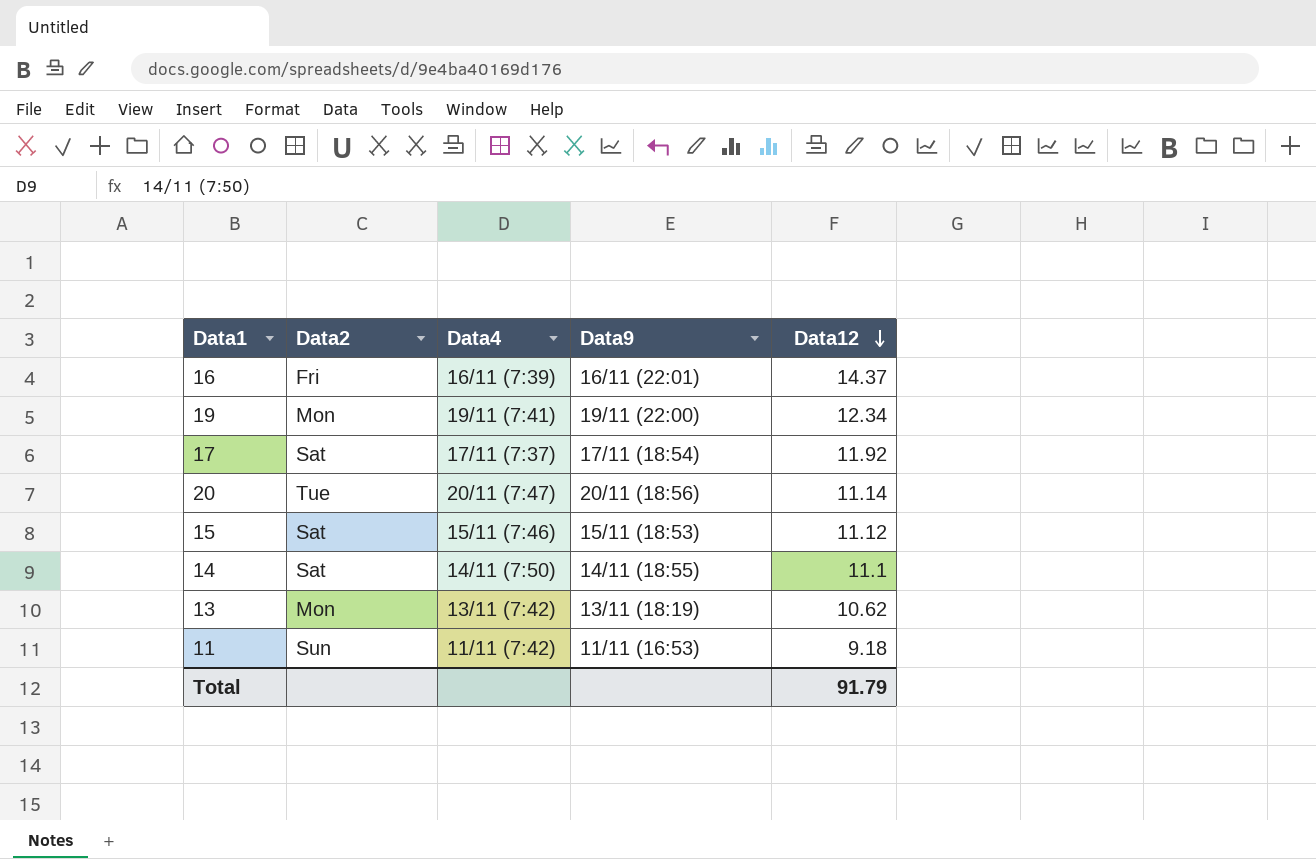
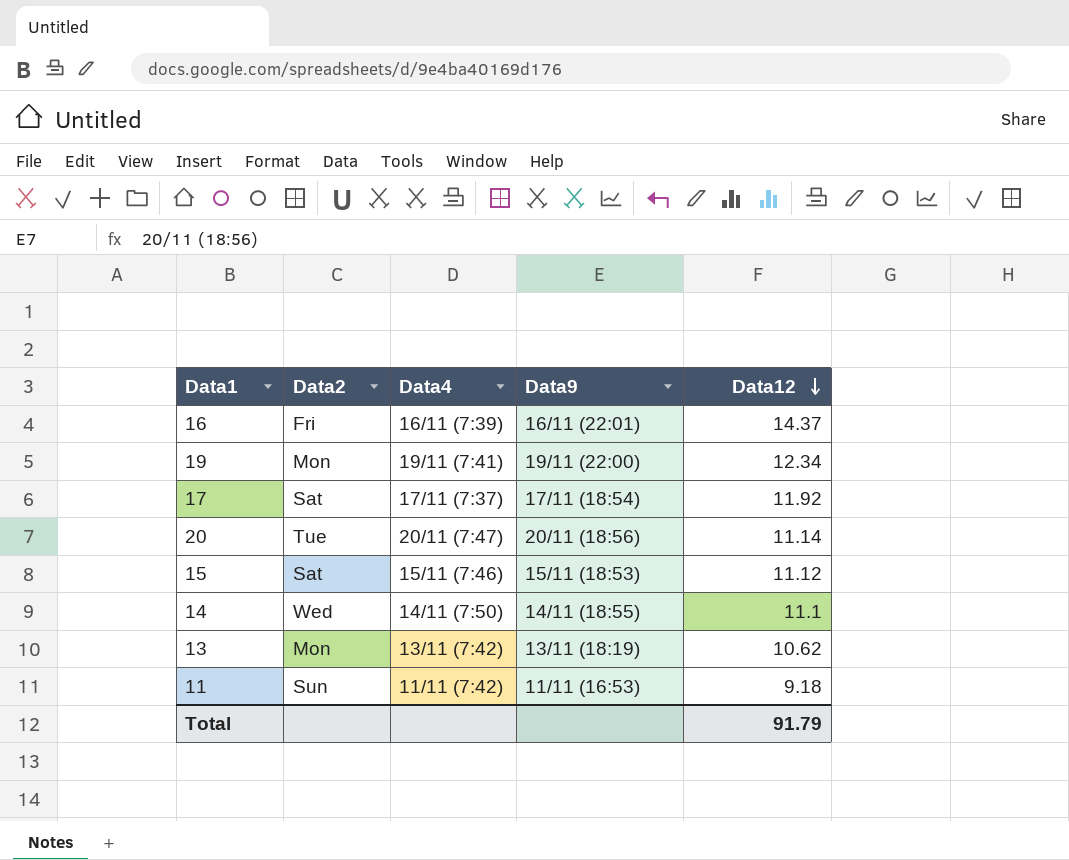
14 | Data2: Sat -> Wed

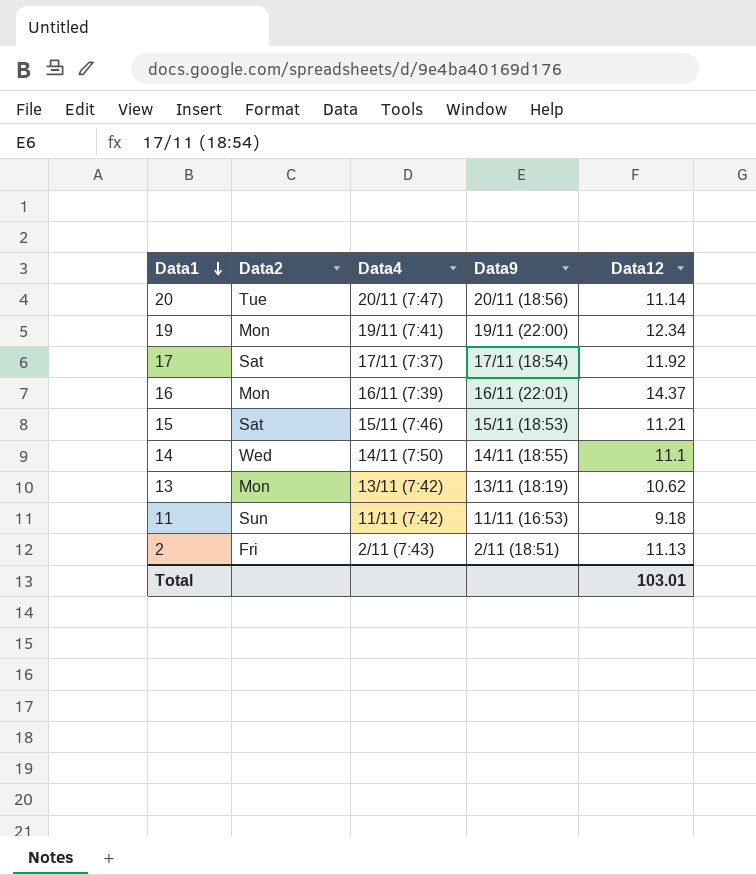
row order: Data12 descending -> Data1 descending
16 | Data2: Fri -> Mon
15 | Data12: 11.12 -> 11.21
row 2: none -> Fri | 2/11 (7:43) | 2/11 (18:51) | 11.13
Total | Data12: 91.79 -> 103.01

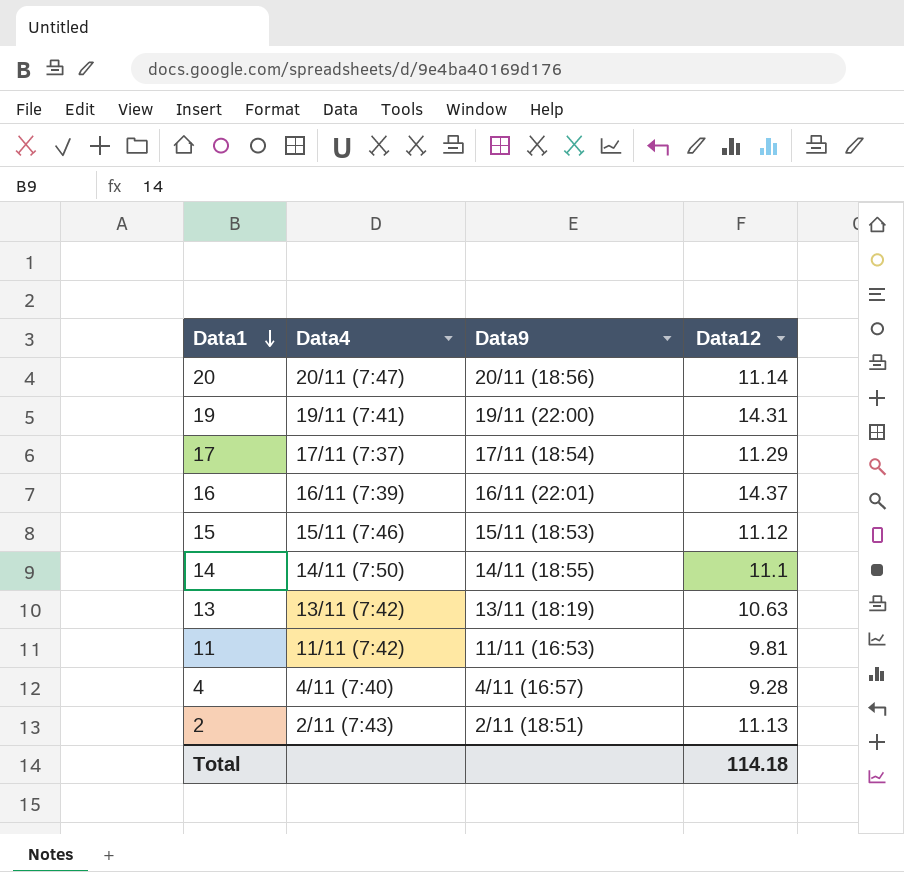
column Data2 | position: 2 -> none
19 | Data12: 12.34 -> 14.31
17 | Data12: 11.92 -> 11.29
15 | Data12: 11.21 -> 11.12
13 | Data12: 10.62 -> 10.63
11 | Data12: 9.18 -> 9.81
row 4: none -> 4/11 (7:40) | 4/11 (16:57) | 9.28
Total | Data12: 103.01 -> 114.18

